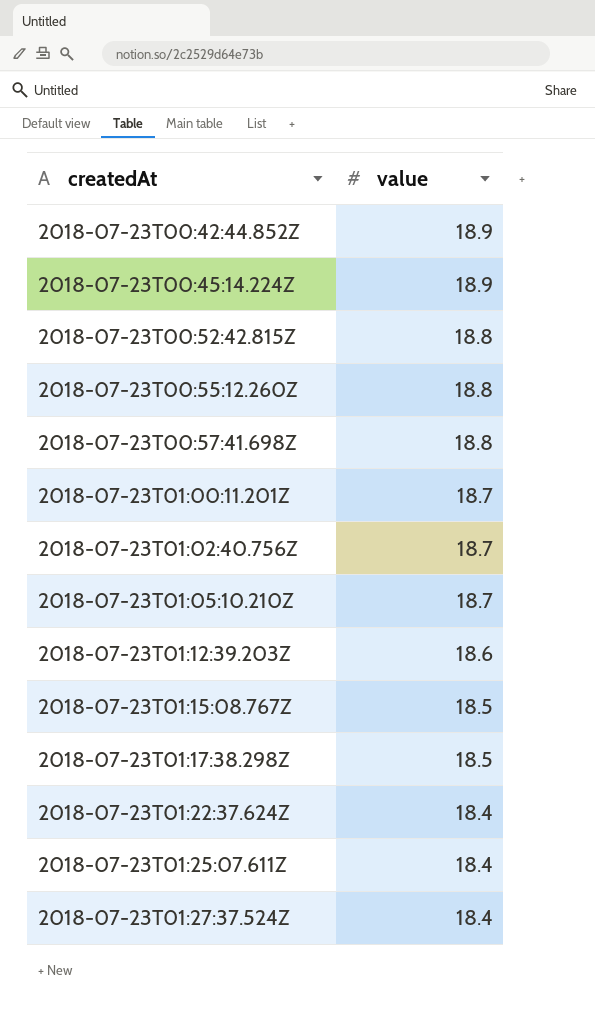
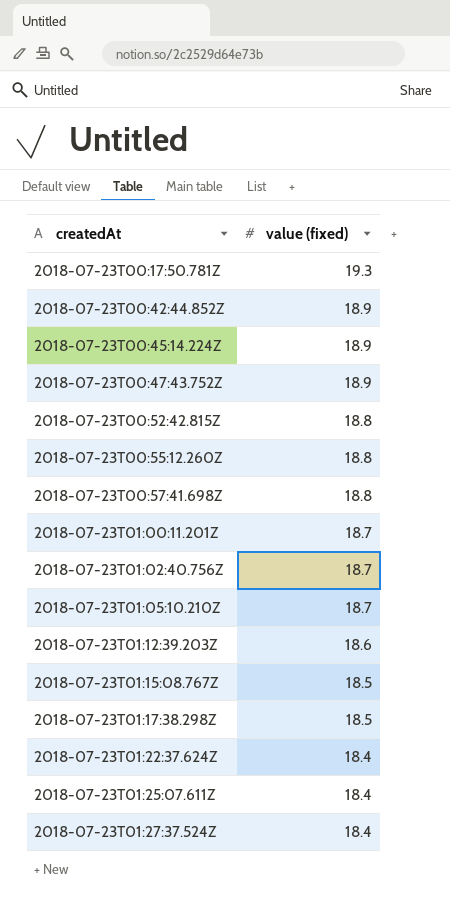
column name: value -> value (fixed)
row 2018-07-23T00:17:50.781Z: none -> 19.3
row 2018-07-23T00:47:43.752Z: none -> 18.9

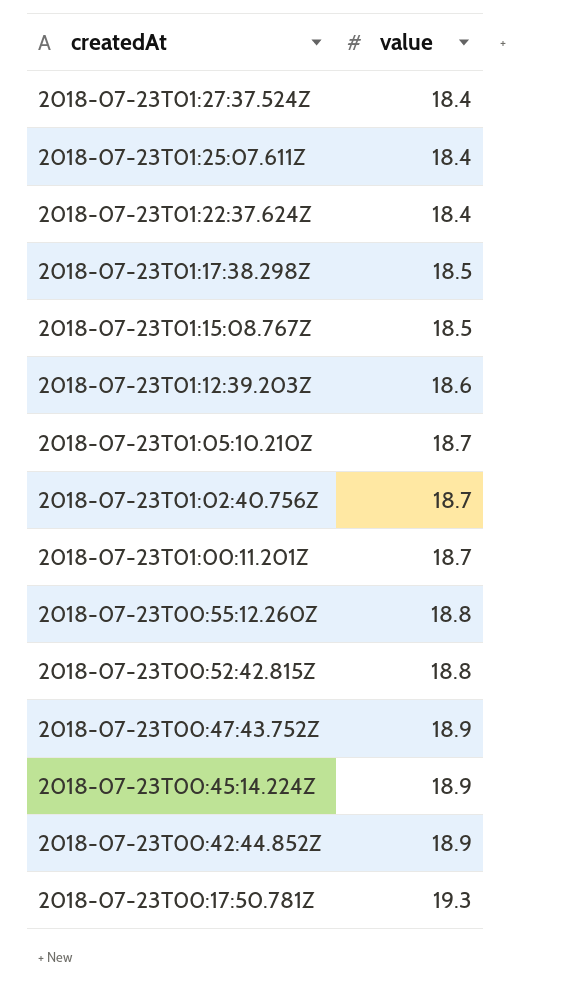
row order: createdAt ascending -> createdAt descending
column name: value (fixed) -> value
row 2018-07-23T00:57:41.698Z: 18.8 -> none

